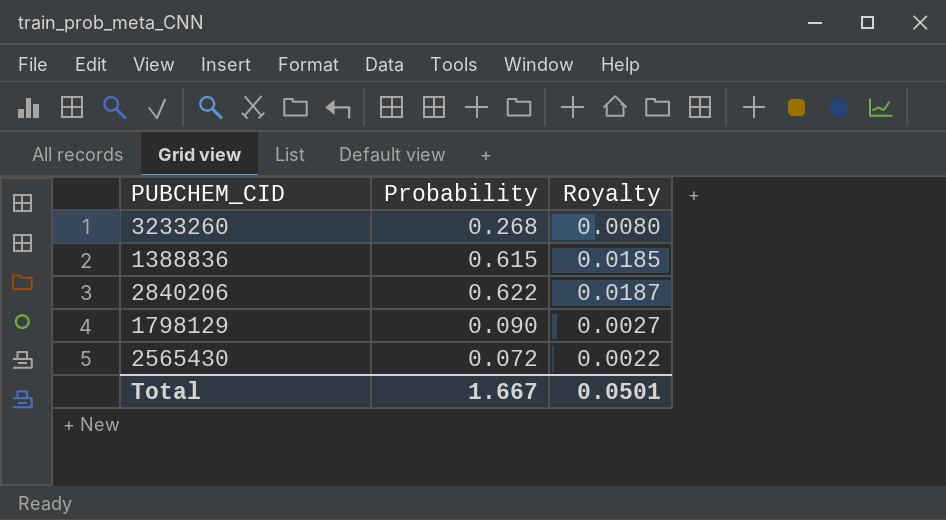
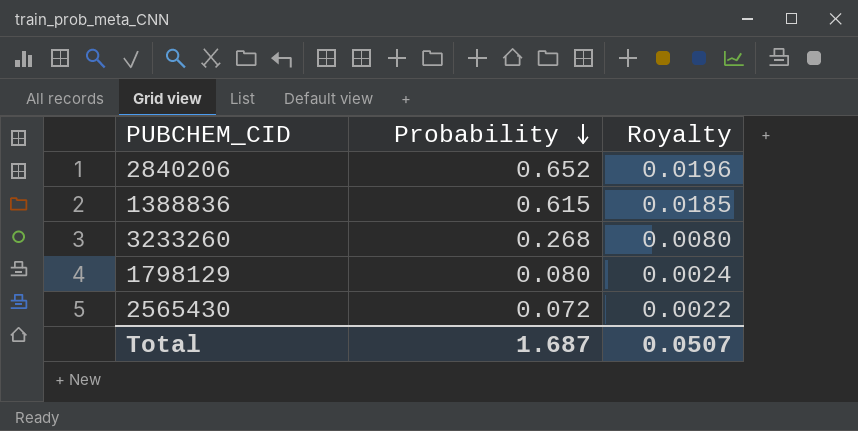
row order: none -> Probability descending
2840206 | Probability: 0.622 -> 0.652
2840206 | Royalty: 0.0187 -> 0.0196
1798129 | Probability: 0.090 -> 0.080
1798129 | Royalty: 0.0027 -> 0.0024
Total | Probability: 1.667 -> 1.687
Total | Royalty: 0.0501 -> 0.0507

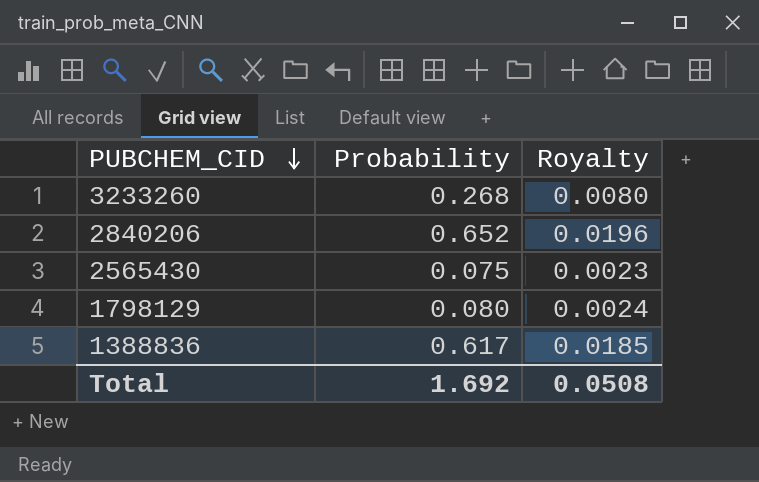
row order: Probability descending -> PUBCHEM_CID descending
2565430 | Probability: 0.072 -> 0.075
2565430 | Royalty: 0.0022 -> 0.0023
1388836 | Probability: 0.615 -> 0.617
Total | Probability: 1.687 -> 1.692
Total | Royalty: 0.0507 -> 0.0508

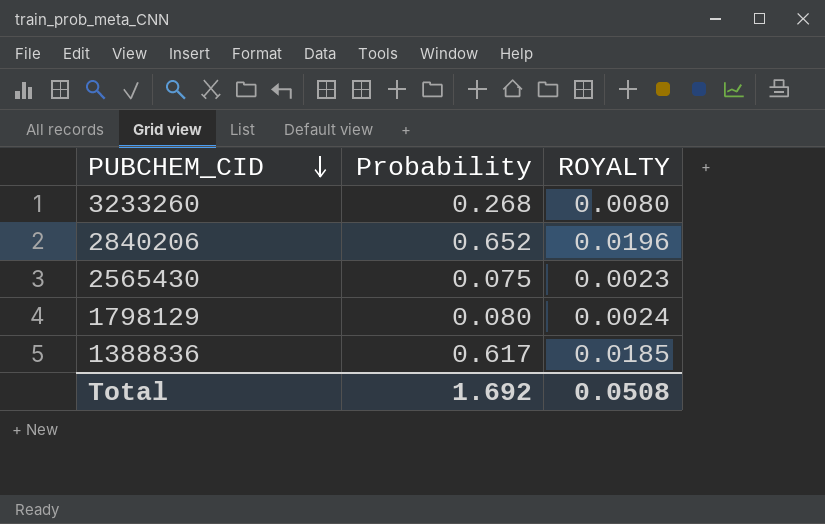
column name: Royalty -> ROYALTY

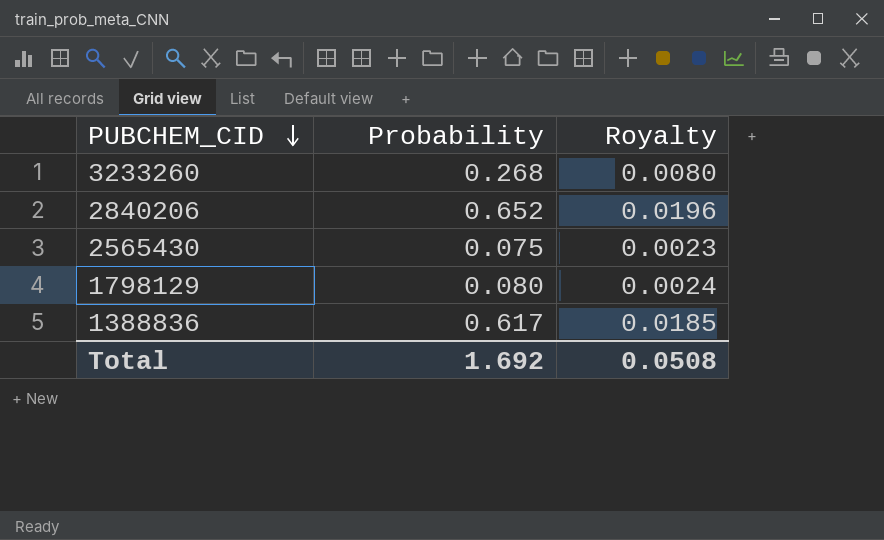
column name: ROYALTY -> Royalty

